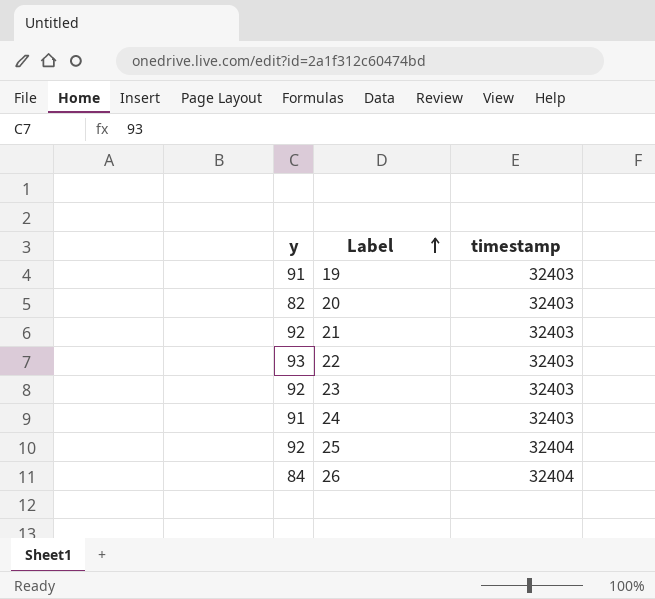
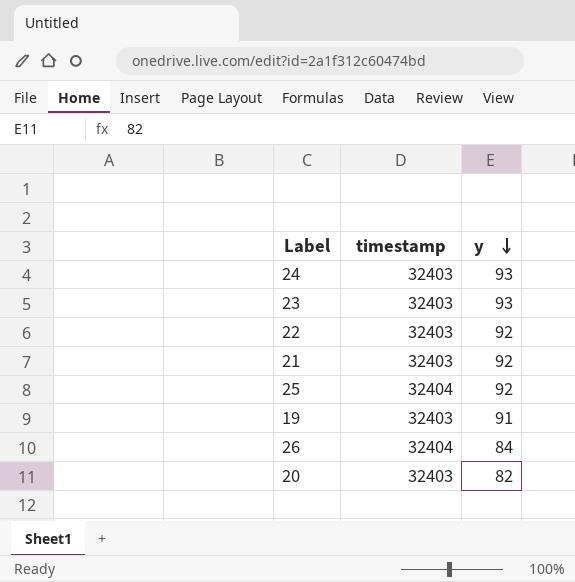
row order: Label ascending -> y descending
column y | position: 1 -> 3
24 | y: 91 -> 93
23 | y: 92 -> 93
22 | y: 93 -> 92

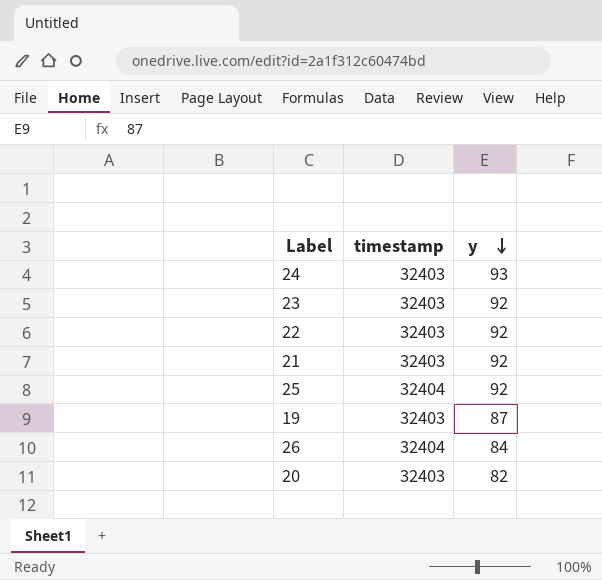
23 | y: 93 -> 92
19 | y: 91 -> 87

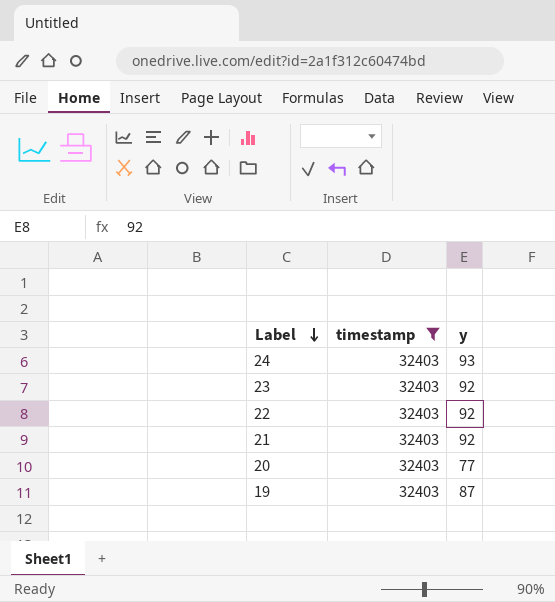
filter: none -> timestamp = 32403
row order: y descending -> Label descending
20 | y: 82 -> 77

